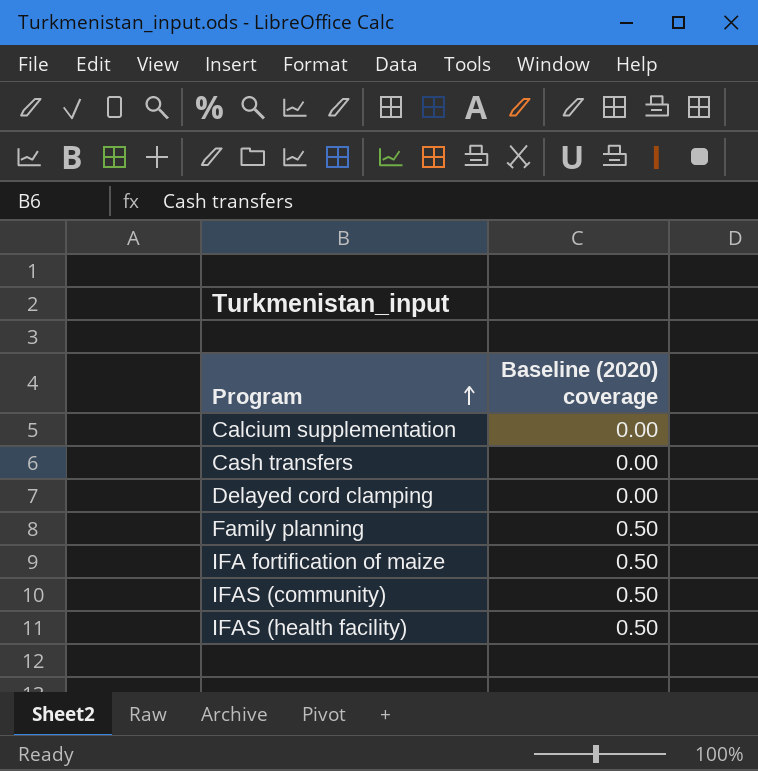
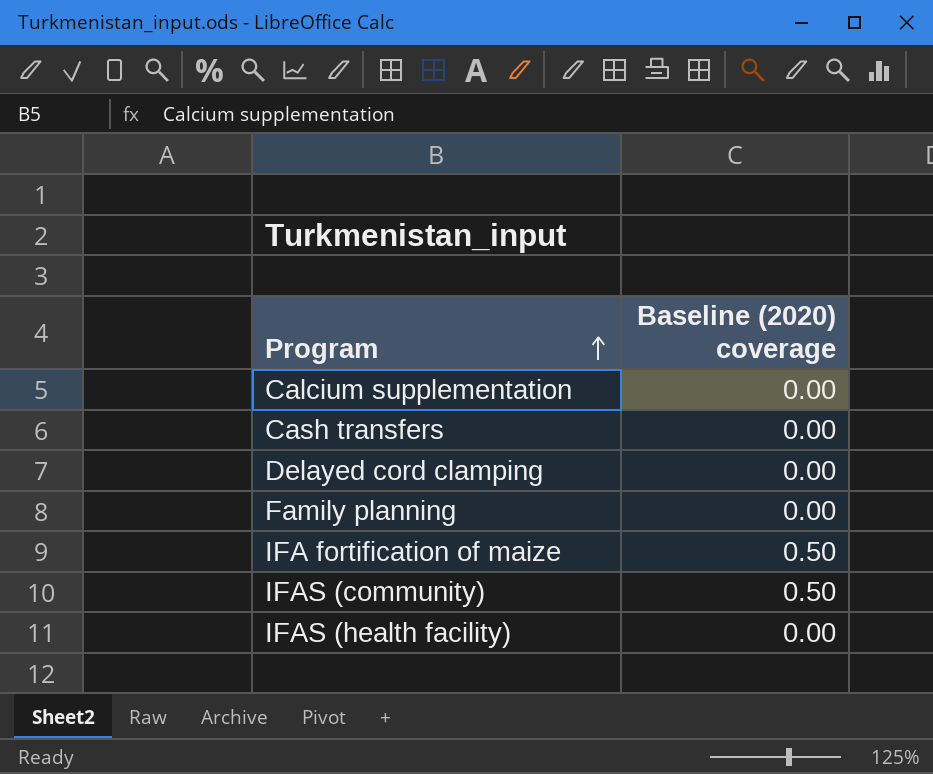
Family planning | Baseline (2020) coverage: 0.50 -> 0.00
IFAS (health facility) | Baseline (2020) coverage: 0.50 -> 0.00

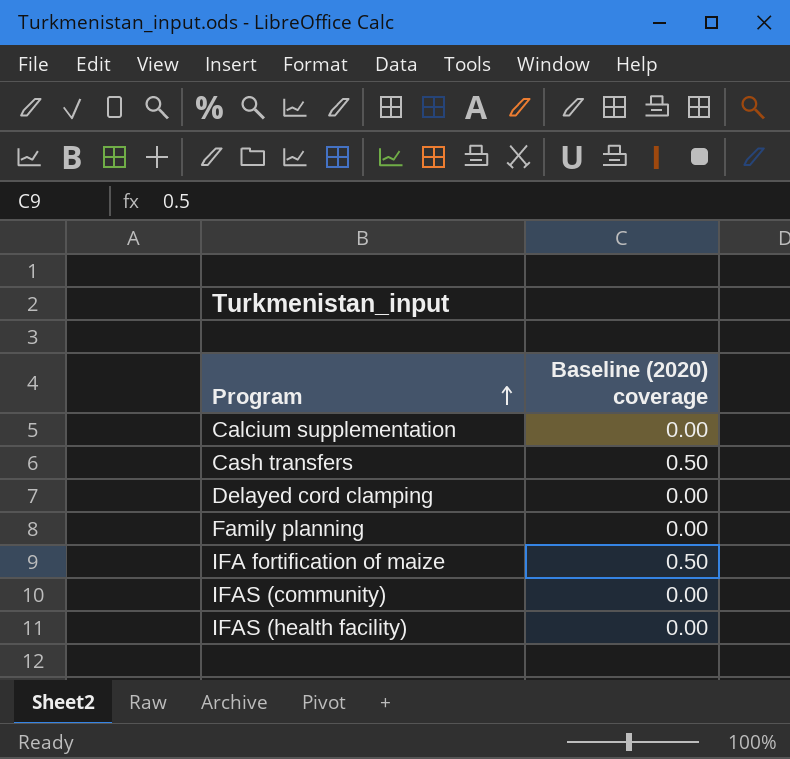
Cash transfers | Baseline (2020) coverage: 0.00 -> 0.50
IFAS (community) | Baseline (2020) coverage: 0.50 -> 0.00

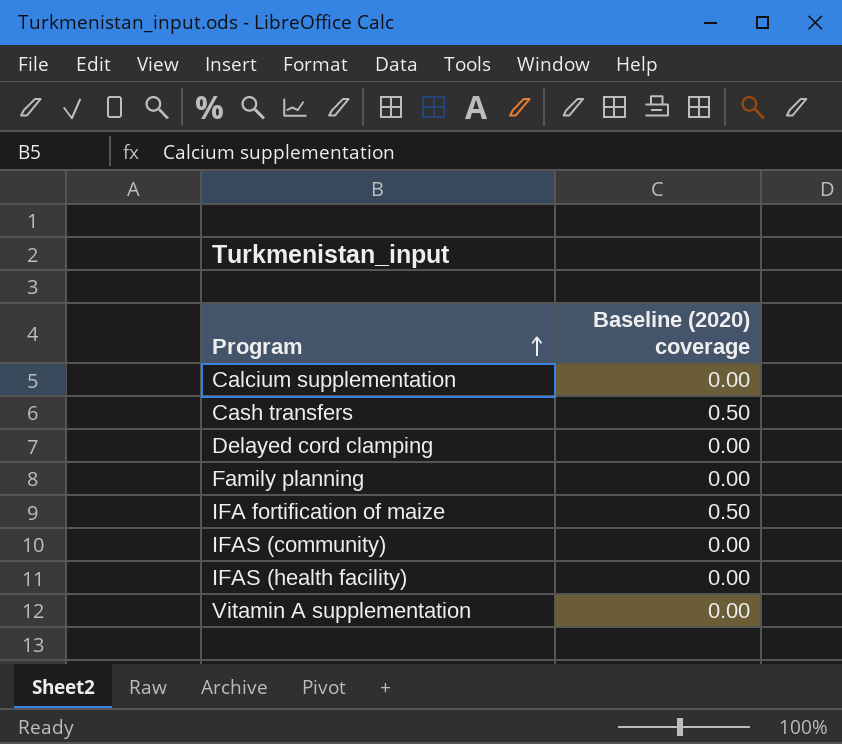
row Vitamin A supplementation: none -> 0.00

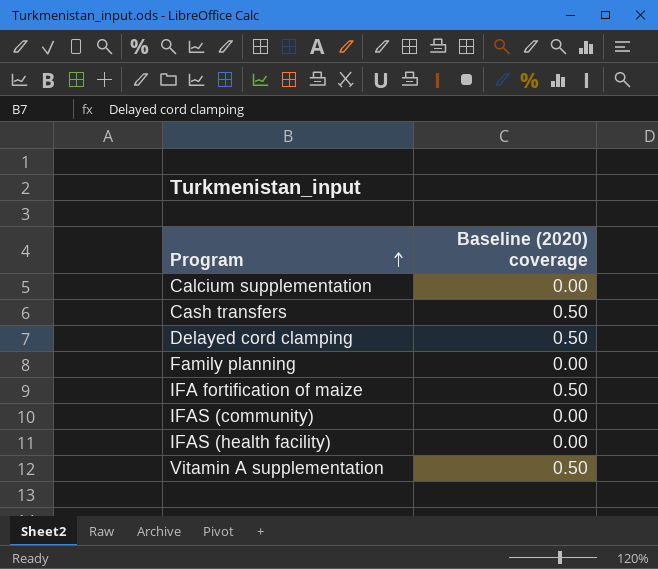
Delayed cord clamping | Baseline (2020) coverage: 0.00 -> 0.50
Vitamin A supplementation | Baseline (2020) coverage: 0.00 -> 0.50

